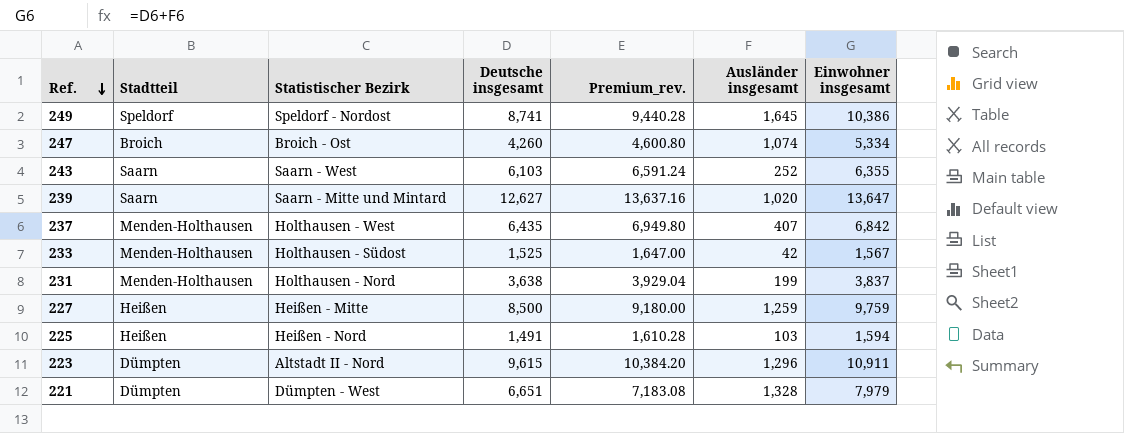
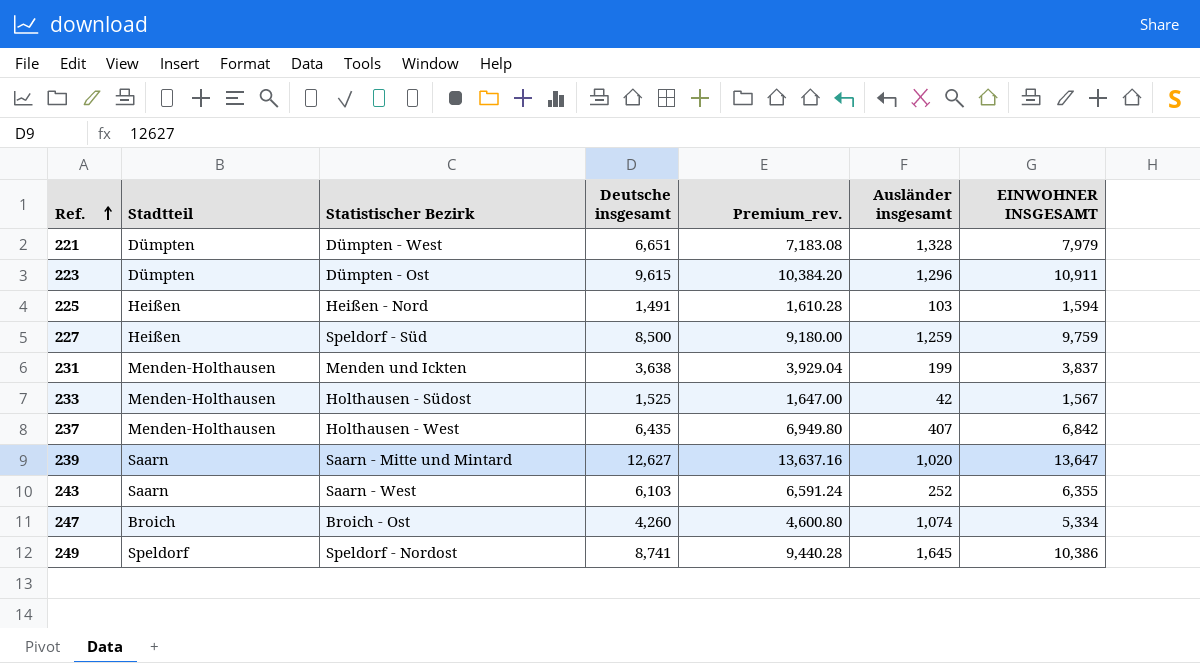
row order: Ref. descending -> Ref. ascending
column name: Einwohner insgesamt -> EINWOHNER INSGESAMT
223 | Statistischer Bezirk: Altstadt II - Nord -> Dümpten - Ost
227 | Statistischer Bezirk: Heißen - Mitte -> Speldorf - Süd
231 | Statistischer Bezirk: Holthausen - Nord -> Menden und Ickten

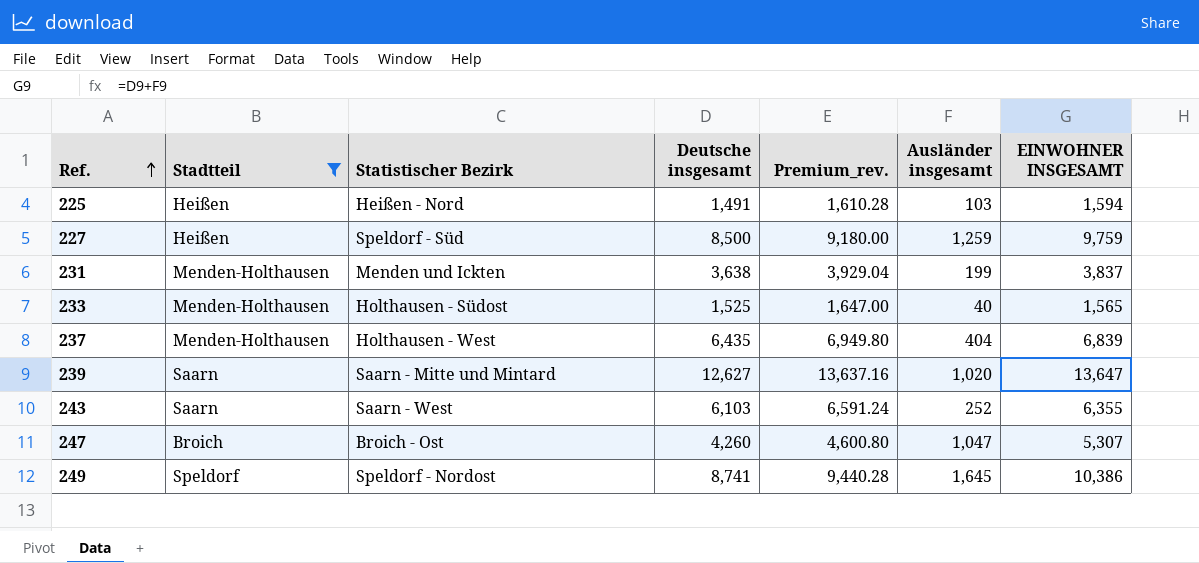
filter: none -> Stadtteil != Dümpten
233 | Ausländer insgesamt: 42 -> 40
233 | EINWOHNER INSGESAMT: 1,567 -> 1,565
237 | Ausländer insgesamt: 407 -> 404
237 | EINWOHNER INSGESAMT: 6,842 -> 6,839
247 | Ausländer insgesamt: 1,074 -> 1,047
247 | EINWOHNER INSGESAMT: 5,334 -> 5,307

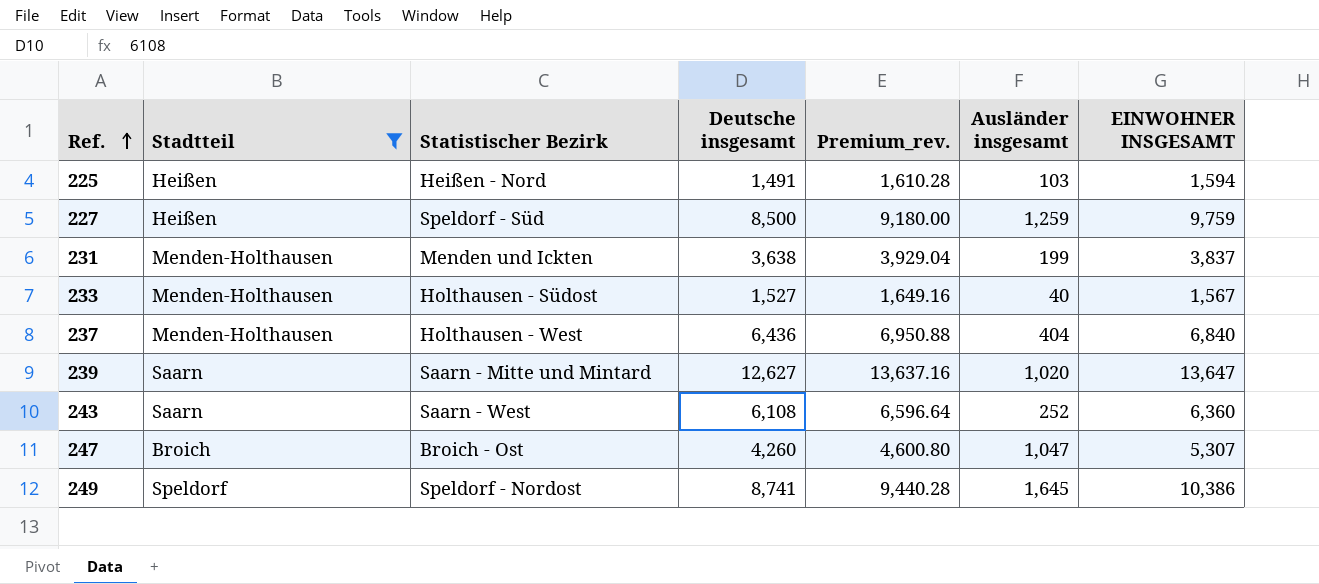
233 | Deutsche insgesamt: 1,525 -> 1,527
233 | Premium_rev.: 1,647.00 -> 1,649.16
233 | EINWOHNER INSGESAMT: 1,565 -> 1,567
237 | Deutsche insgesamt: 6,435 -> 6,436
237 | Premium_rev.: 6,949.80 -> 6,950.88
237 | EINWOHNER INSGESAMT: 6,839 -> 6,840
243 | Deutsche insgesamt: 6,103 -> 6,108
243 | Premium_rev.: 6,591.24 -> 6,596.64
243 | EINWOHNER INSGESAMT: 6,355 -> 6,360

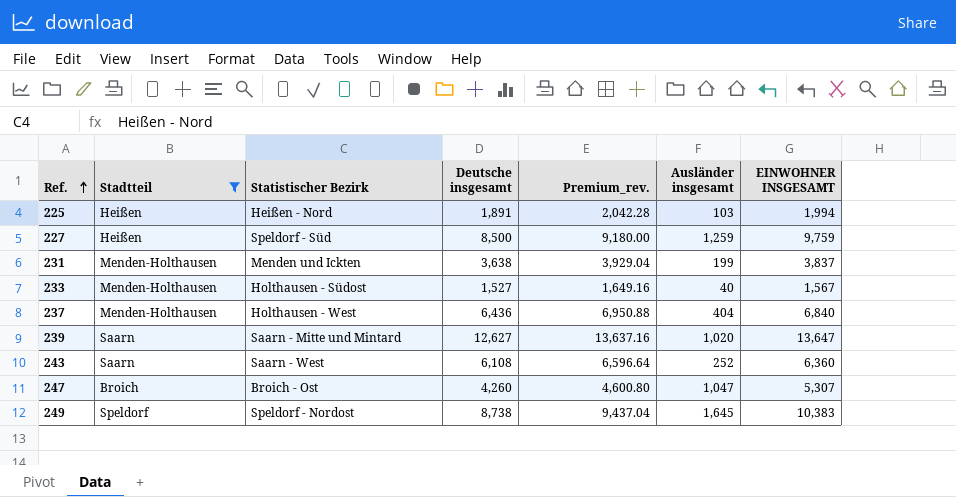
225 | Deutsche insgesamt: 1,491 -> 1,891
225 | Premium_rev.: 1,610.28 -> 2,042.28
225 | EINWOHNER INSGESAMT: 1,594 -> 1,994
249 | Deutsche insgesamt: 8,741 -> 8,738
249 | Premium_rev.: 9,440.28 -> 9,437.04
249 | EINWOHNER INSGESAMT: 10,386 -> 10,383

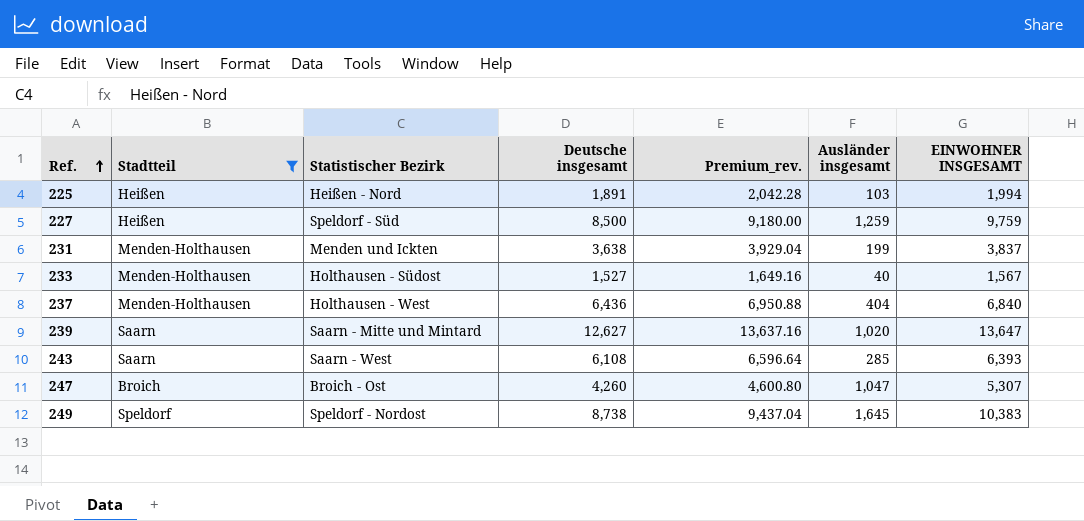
243 | Ausländer insgesamt: 252 -> 285
243 | EINWOHNER INSGESAMT: 6,360 -> 6,393

